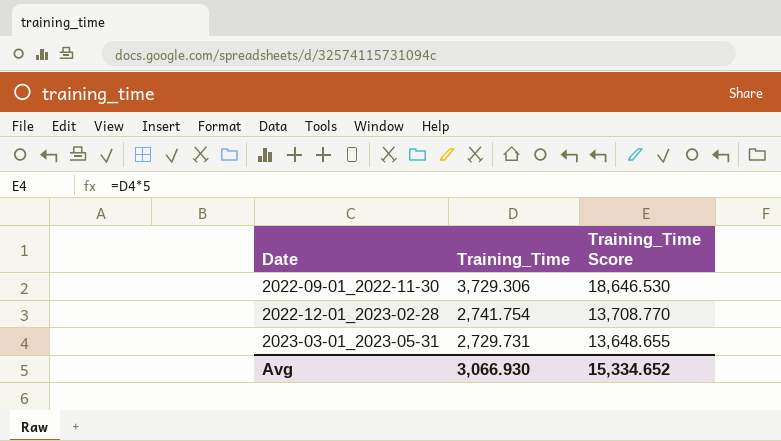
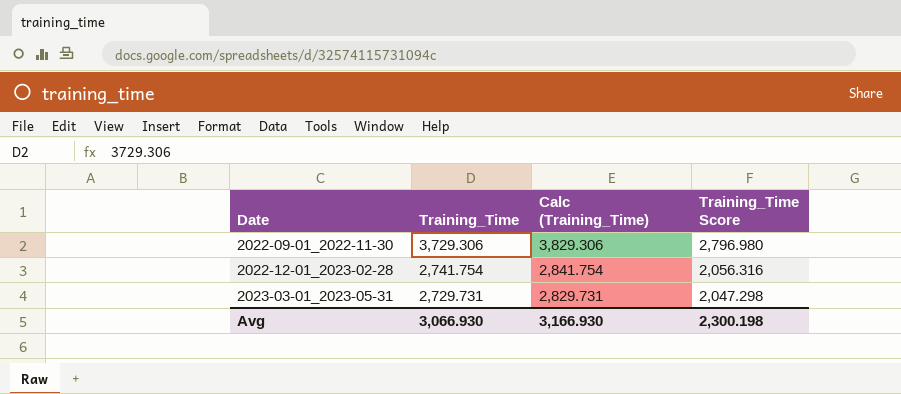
column Calc (Training_Time) | formula: none -> [Training_Time] + 100
column Training_Time Score | formula: [Training_Time] * 5 -> [Training_Time] * 0.75
Avg | Training_Time Score: 15,334.652 -> 2,300.198

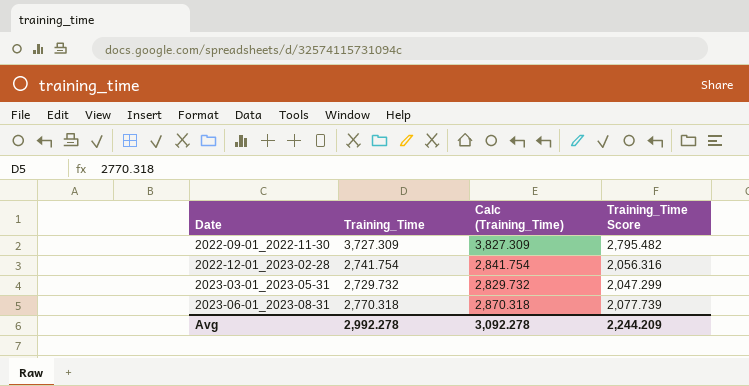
2022-09-01_2022-11-30 | Training_Time: 3,729.306 -> 3,727.309
2022-09-01_2022-11-30 | Calc (Training_Time): 3,829.306 -> 3,827.309
2022-09-01_2022-11-30 | Training_Time Score: 2,796.980 -> 2,795.482
2023-03-01_2023-05-31 | Training_Time: 2,729.731 -> 2,729.732
2023-03-01_2023-05-31 | Calc (Training_Time): 2,829.731 -> 2,829.732
2023-03-01_2023-05-31 | Training_Time Score: 2,047.298 -> 2,047.299
row 2023-06-01_2023-08-31: none -> 2,770.318 | 2,870.318 | 2,077.739
Avg | Training_Time: 3,066.930 -> 2,992.278
Avg | Calc (Training_Time): 3,166.930 -> 3,092.278
Avg | Training_Time Score: 2,300.198 -> 2,244.209

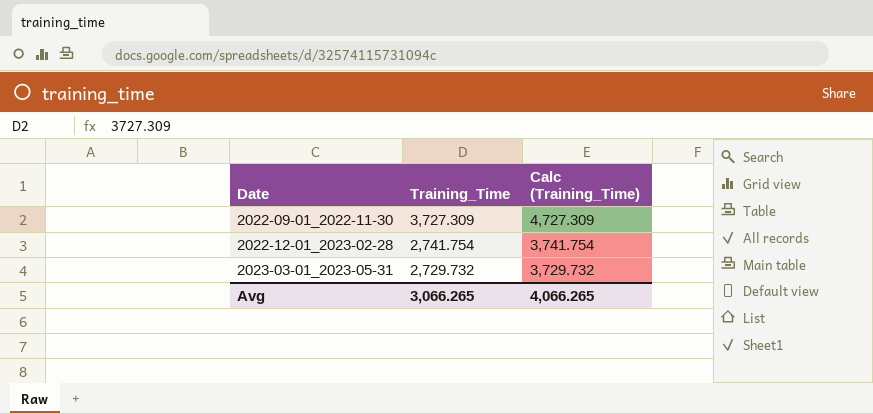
column Training_Time Score | formula: [Training_Time] * 0.75 -> none
column Calc (Training_Time) | formula: [Training_Time] + 100 -> [Training_Time] + 1000
row 2023-06-01_2023-08-31: 2,770.318 | 2,870.318 | 2,077.739 -> none
Avg | Training_Time: 2,992.278 -> 3,066.265
Avg | Calc (Training_Time): 3,092.278 -> 4,066.265

